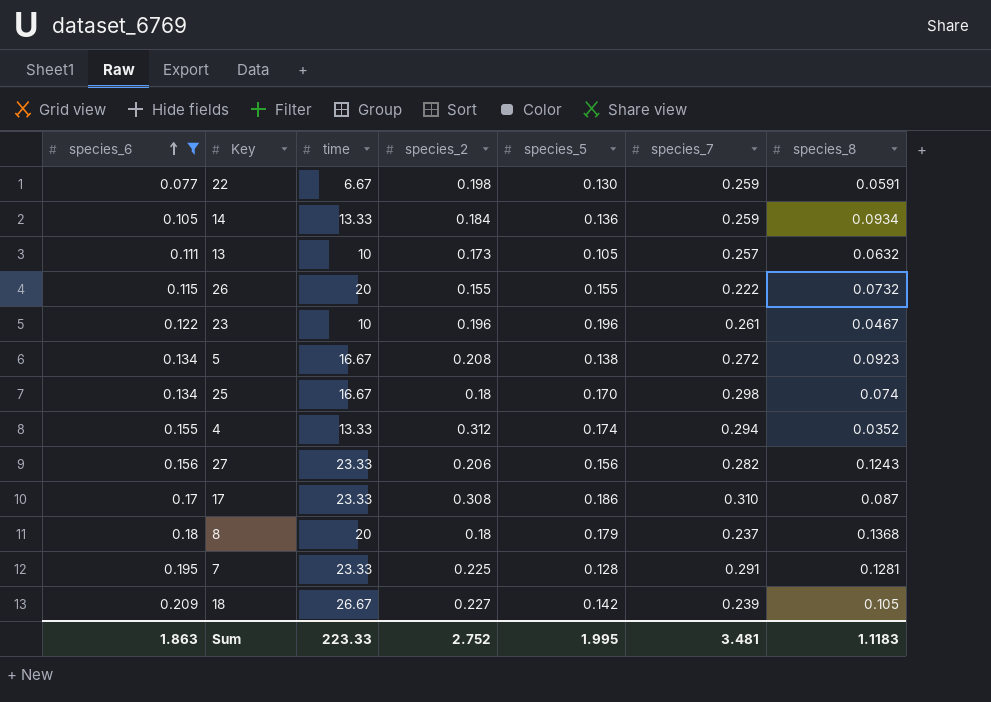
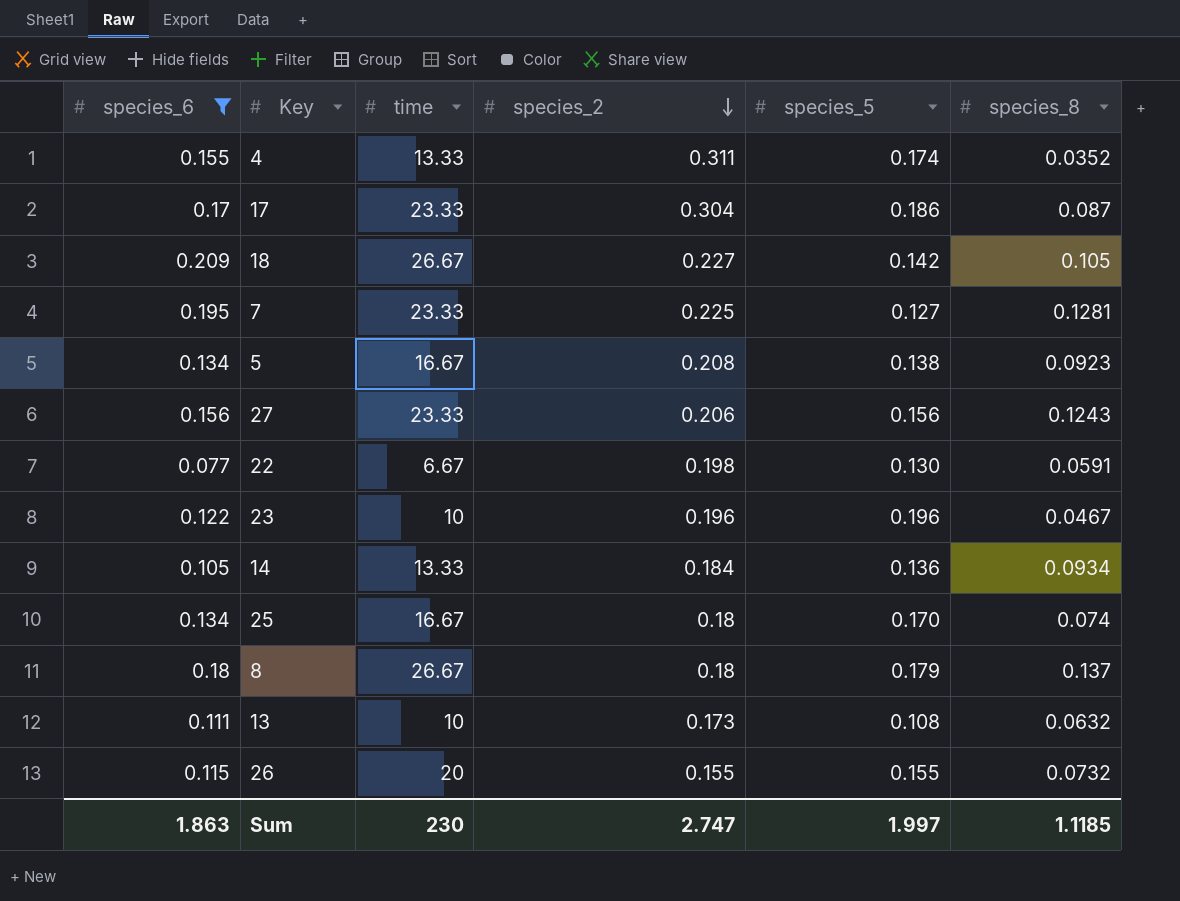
row order: species_6 ascending -> species_2 descending
column species_7 | position: 6 -> none
4 | species_2: 0.312 -> 0.311
17 | species_2: 0.308 -> 0.304
7 | species_5: 0.128 -> 0.127
8 | time: 20 -> 26.67
8 | species_8: 0.1368 -> 0.137
13 | species_5: 0.105 -> 0.108
Sum | time: 223.33 -> 230
Sum | species_2: 2.752 -> 2.747
Sum | species_5: 1.995 -> 1.997
Sum | species_8: 1.1183 -> 1.1185

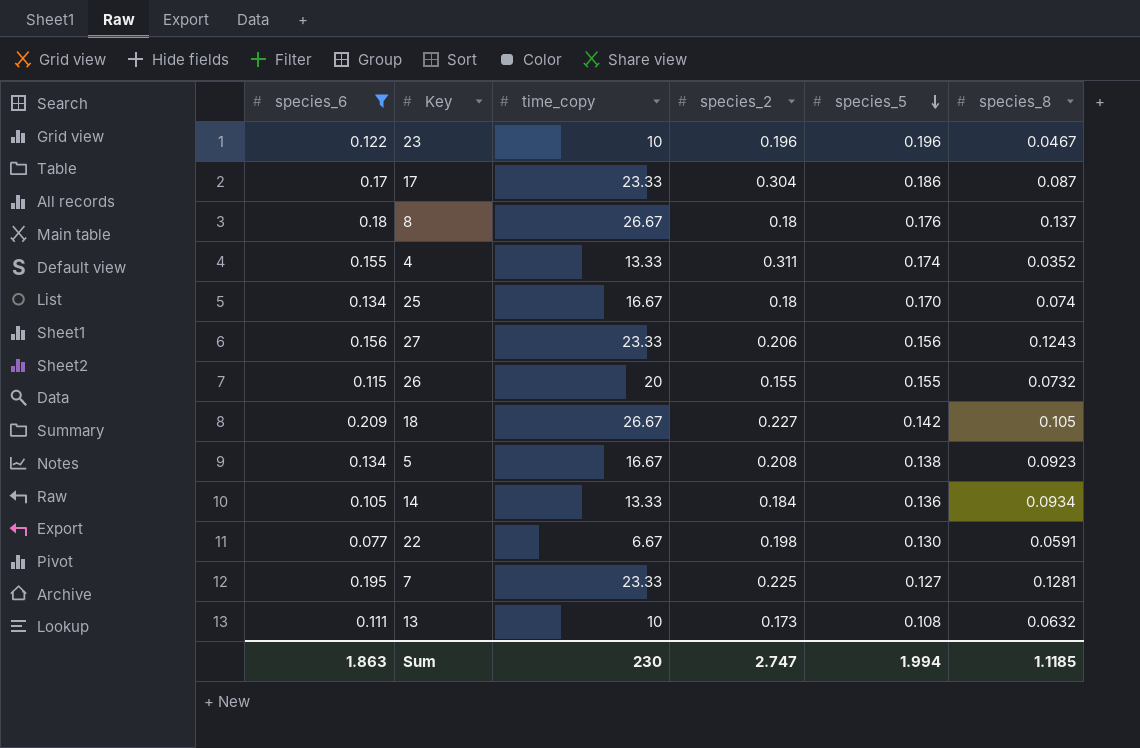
row order: species_2 descending -> species_5 descending
column name: time -> time_copy
8 | species_5: 0.179 -> 0.176
Sum | species_5: 1.997 -> 1.994

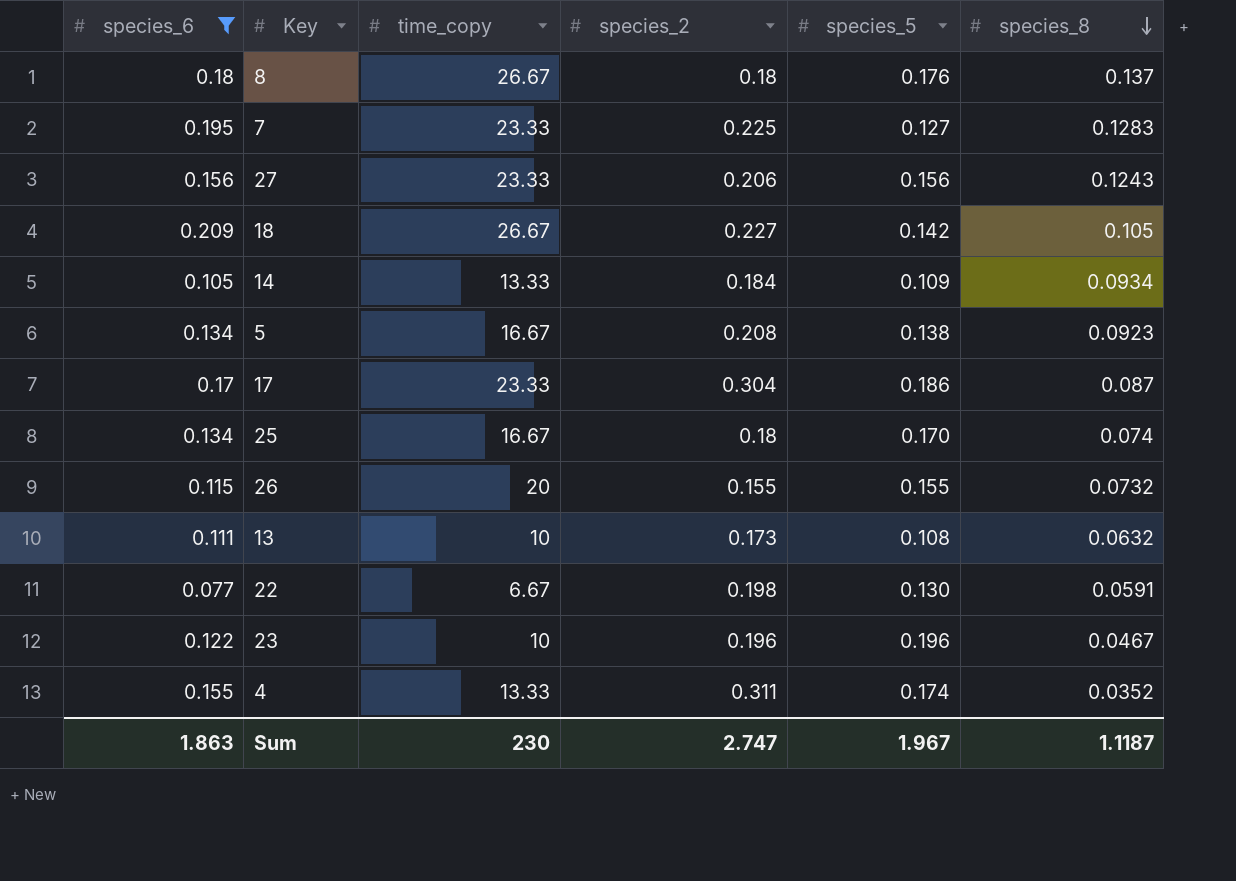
row order: species_5 descending -> species_8 descending
7 | species_8: 0.1281 -> 0.1283
14 | species_5: 0.136 -> 0.109
Sum | species_5: 1.994 -> 1.967
Sum | species_8: 1.1185 -> 1.1187

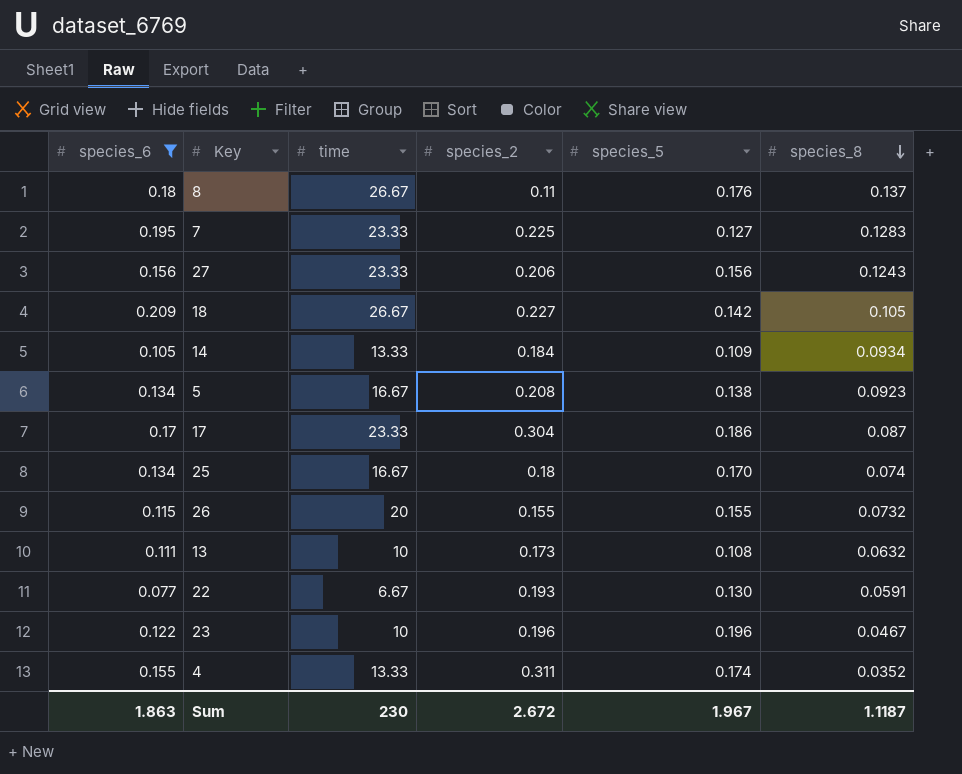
column name: time_copy -> time
8 | species_2: 0.18 -> 0.11
22 | species_2: 0.198 -> 0.193
Sum | species_2: 2.747 -> 2.672

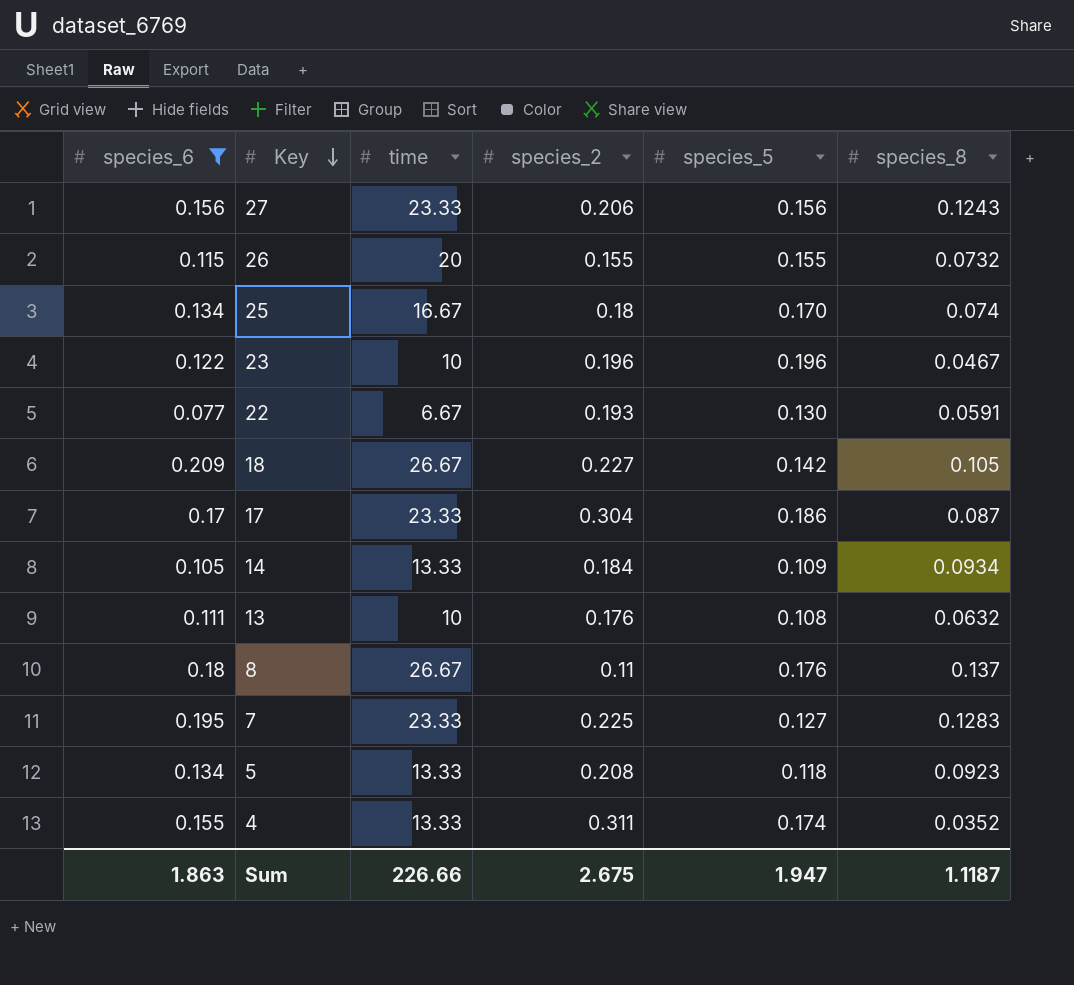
row order: species_8 descending -> Key descending
13 | species_2: 0.173 -> 0.176
5 | time: 16.67 -> 13.33
5 | species_5: 0.138 -> 0.118
Sum | time: 230 -> 226.66
Sum | species_2: 2.672 -> 2.675
Sum | species_5: 1.967 -> 1.947

